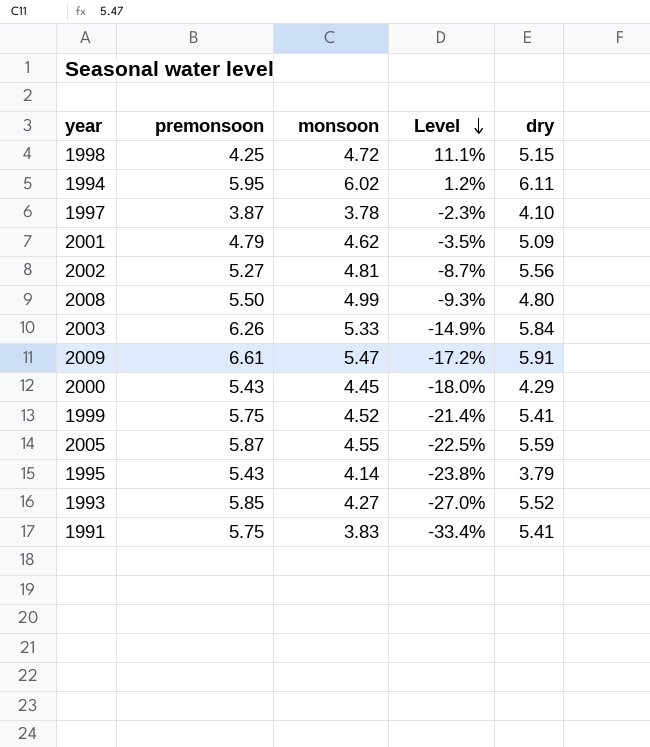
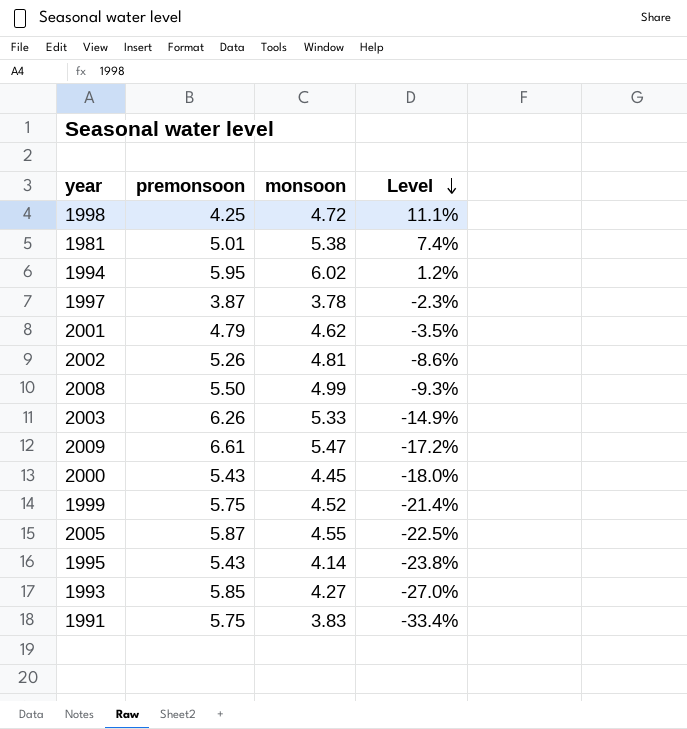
column dry | position: 5 -> none
row 1981: none -> 5.01 | 5.38 | 7.4%
2002 | premonsoon: 5.27 -> 5.26
2002 | Level: -8.7% -> -8.6%

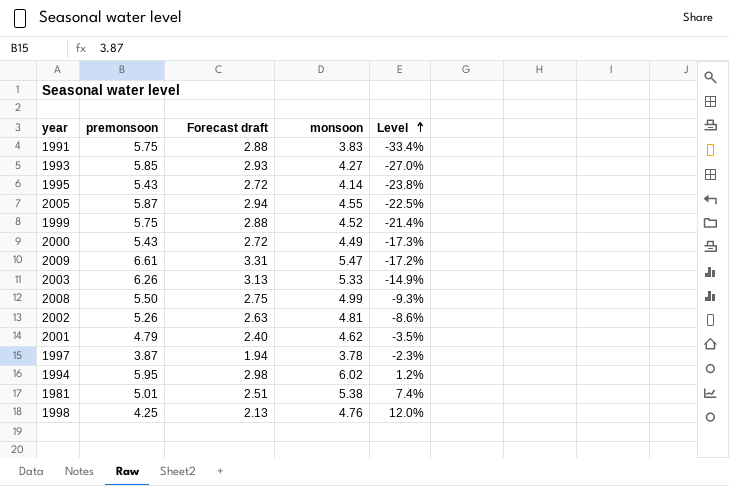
row order: Level descending -> Level ascending
column Forecast draft | formula: none -> [premonsoon] * 0.5
2000 | monsoon: 4.45 -> 4.49
2000 | Level: -18.0% -> -17.3%
1998 | monsoon: 4.72 -> 4.76
1998 | Level: 11.1% -> 12.0%

